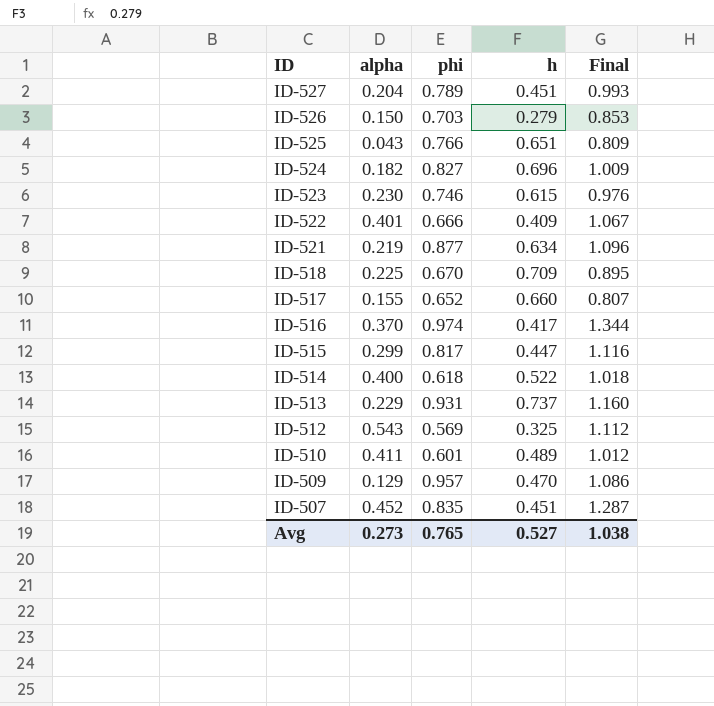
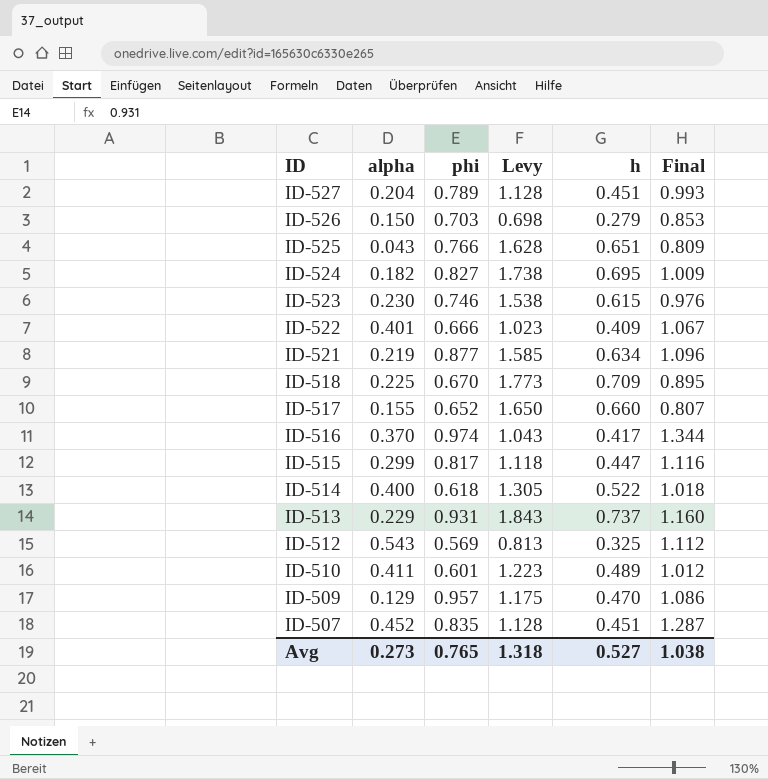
column Levy | formula: none -> [h] * 2.5
ID-524 | h: 0.696 -> 0.695

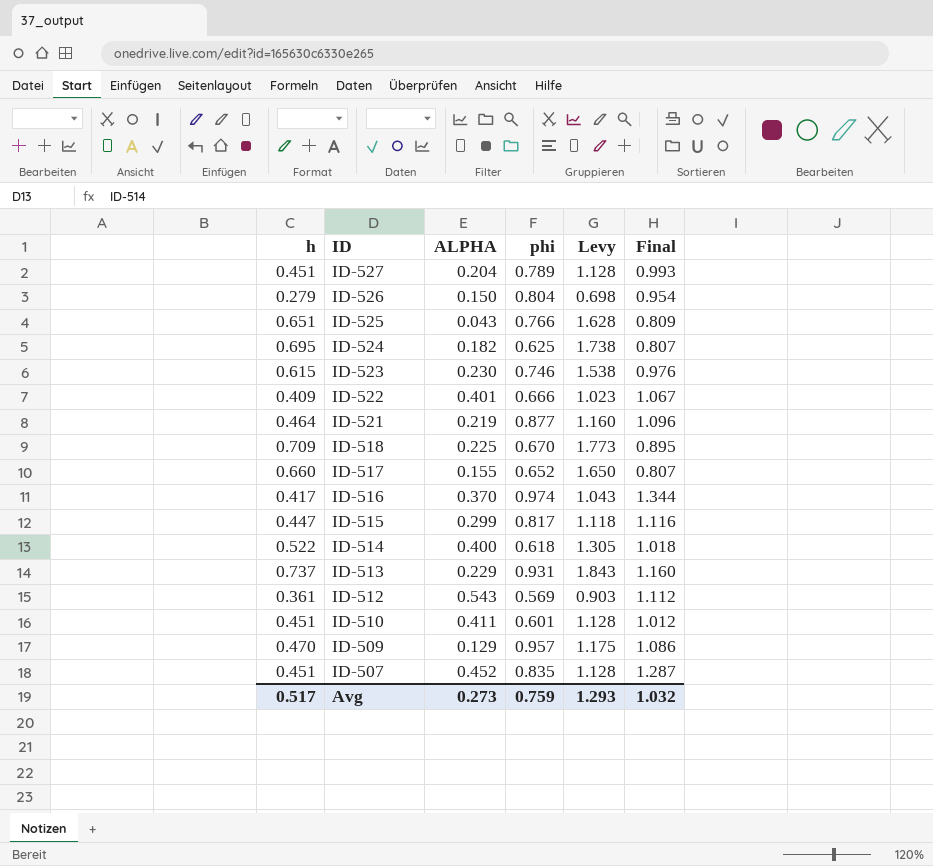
column h | position: 5 -> 1
column name: alpha -> ALPHA
ID-526 | phi: 0.703 -> 0.804
ID-526 | Final: 0.853 -> 0.954
ID-524 | phi: 0.827 -> 0.625
ID-524 | Final: 1.009 -> 0.807
ID-521 | h: 0.634 -> 0.464
ID-521 | Levy: 1.585 -> 1.160
ID-512 | h: 0.325 -> 0.361
ID-512 | Levy: 0.813 -> 0.903
ID-510 | h: 0.489 -> 0.451
ID-510 | Levy: 1.223 -> 1.128
Avg | h: 0.527 -> 0.517
Avg | phi: 0.765 -> 0.759
Avg | Levy: 1.318 -> 1.293
Avg | Final: 1.038 -> 1.032

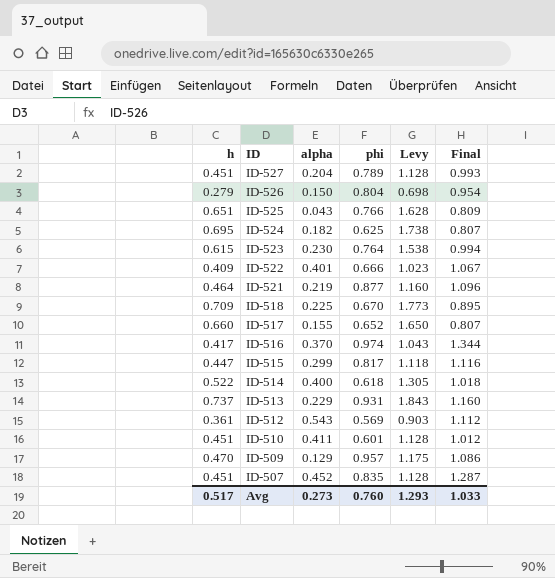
column name: ALPHA -> alpha
ID-523 | phi: 0.746 -> 0.764
ID-523 | Final: 0.976 -> 0.994
Avg | phi: 0.759 -> 0.760
Avg | Final: 1.032 -> 1.033

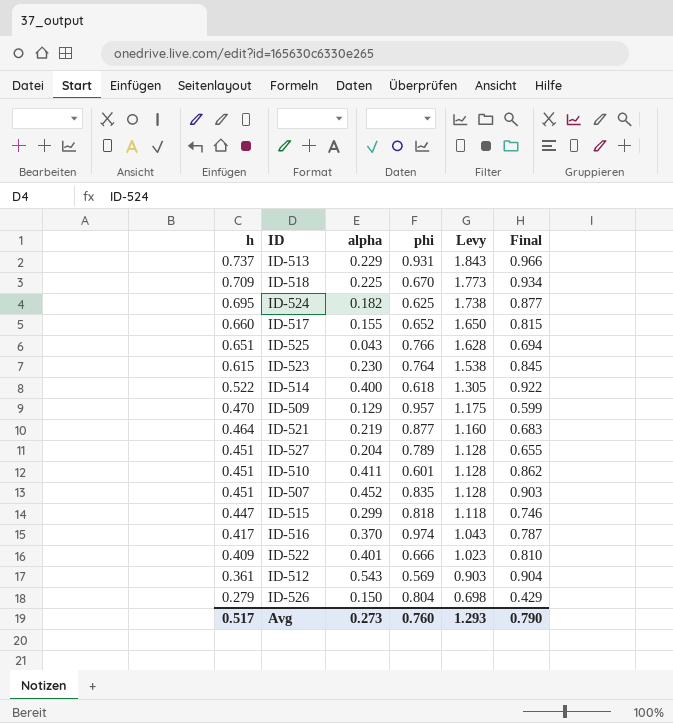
row order: ID descending -> h descending
column Final | formula: [alpha] + [phi] -> [h] + [alpha]
ID-515 | phi: 0.817 -> 0.818
Avg | Final: 1.033 -> 0.790

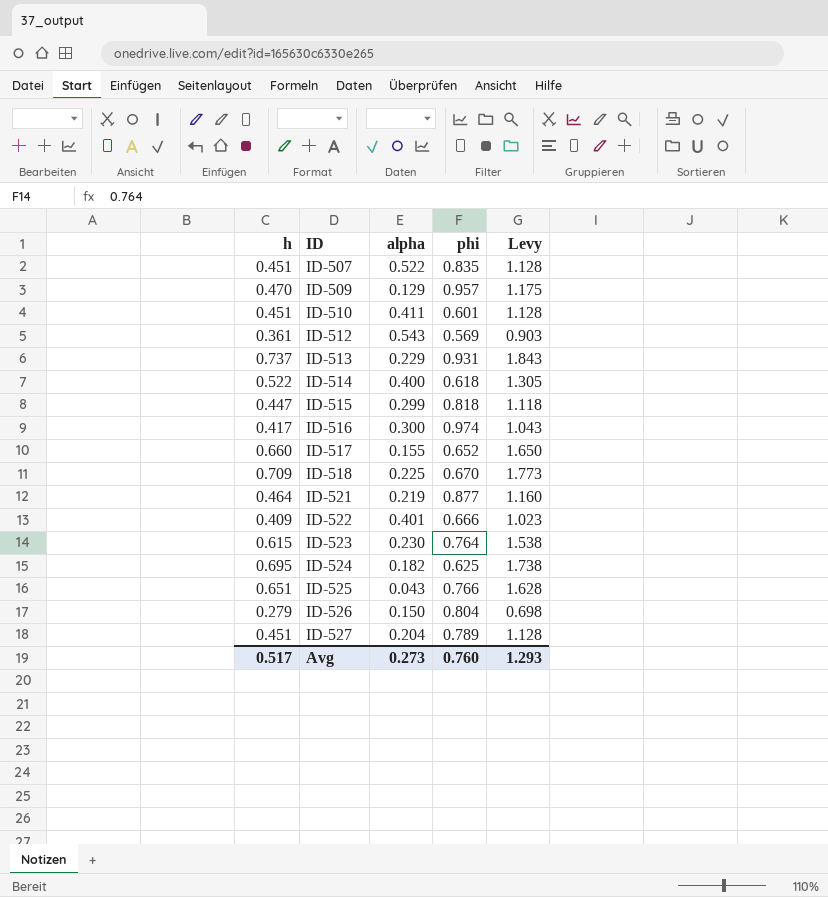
row order: h descending -> ID ascending
column Final | formula: [h] + [alpha] -> none
ID-507 | alpha: 0.452 -> 0.522
ID-516 | alpha: 0.370 -> 0.300

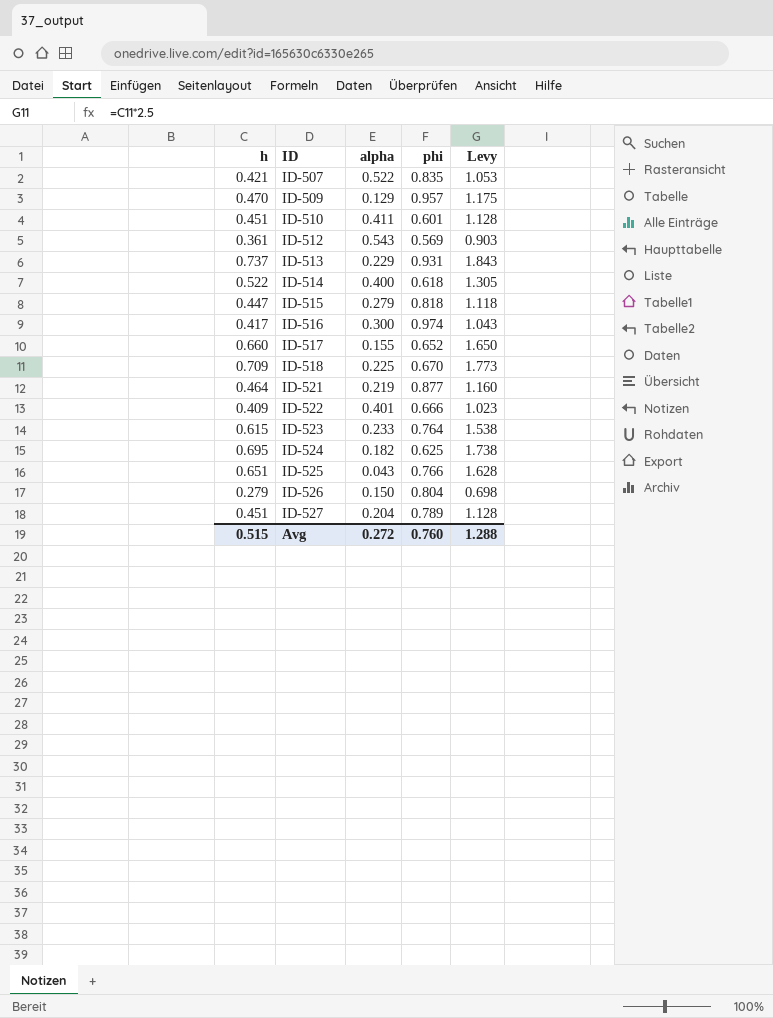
ID-507 | h: 0.451 -> 0.421
ID-507 | Levy: 1.128 -> 1.053
ID-515 | alpha: 0.299 -> 0.279
ID-523 | alpha: 0.230 -> 0.233
Avg | h: 0.517 -> 0.515
Avg | alpha: 0.273 -> 0.272
Avg | Levy: 1.293 -> 1.288

